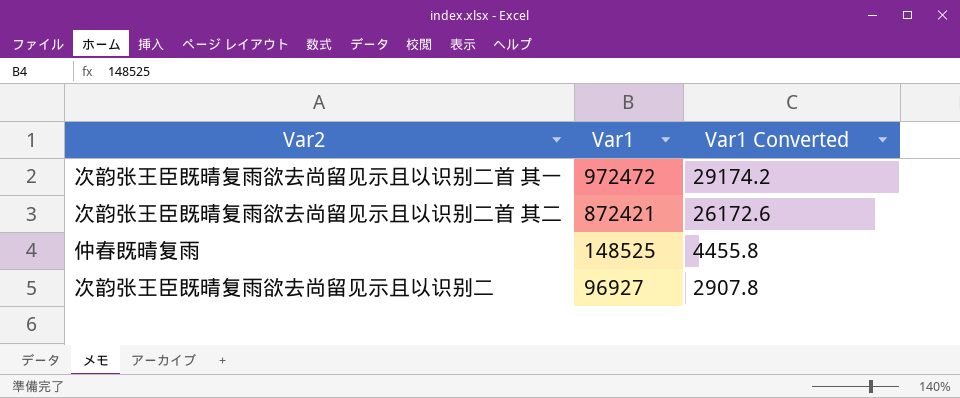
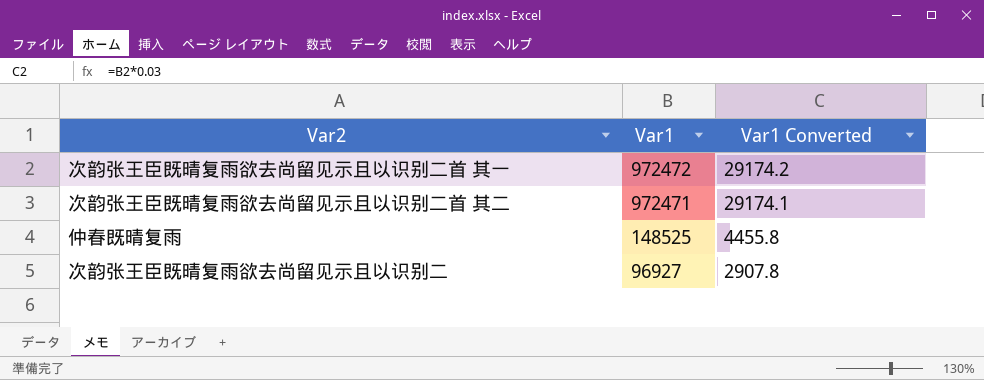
次韵张王臣既晴复雨欲去尚留见示且以识别二首 其二 | Var1: 872421 -> 972471
次韵张王臣既晴复雨欲去尚留见示且以识别二首 其二 | Var1 Converted: 26172.6 -> 29174.1

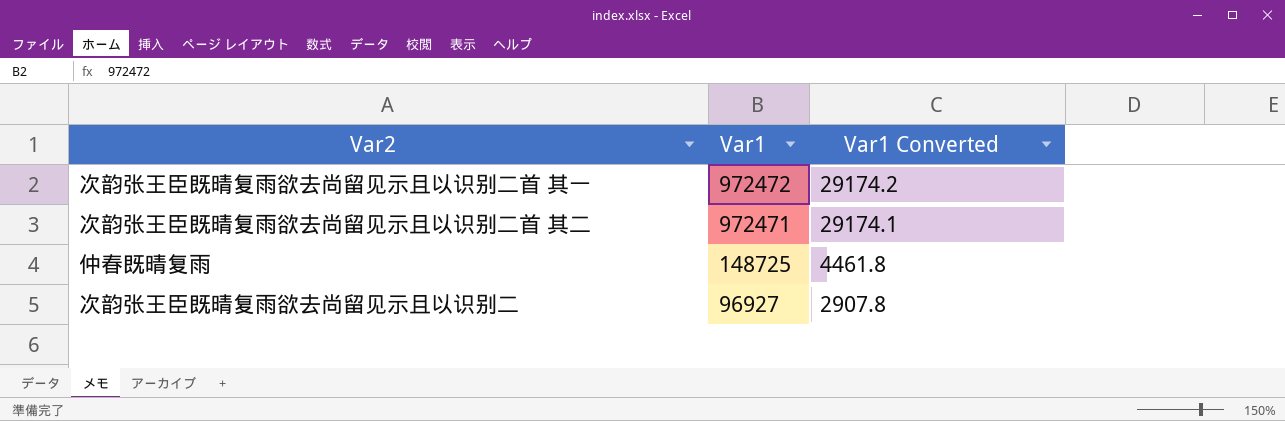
仲春既晴复雨 | Var1: 148525 -> 148725
仲春既晴复雨 | Var1 Converted: 4455.8 -> 4461.8

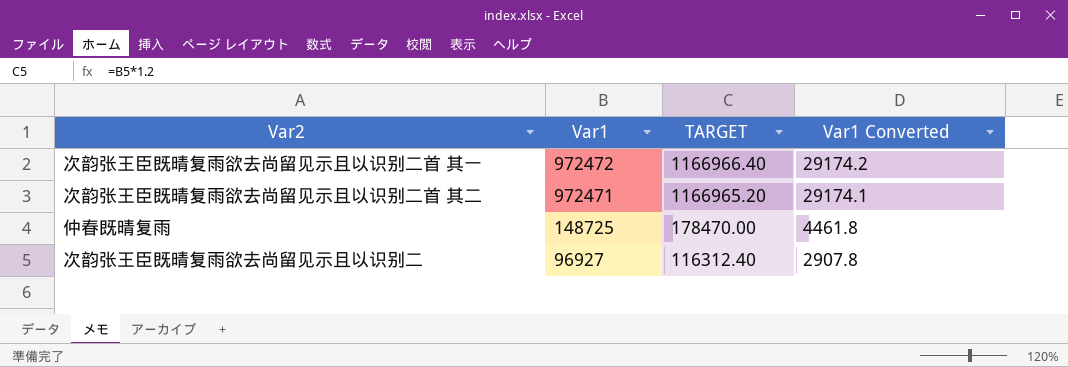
column TARGET | formula: none -> [Var1] * 1.2

